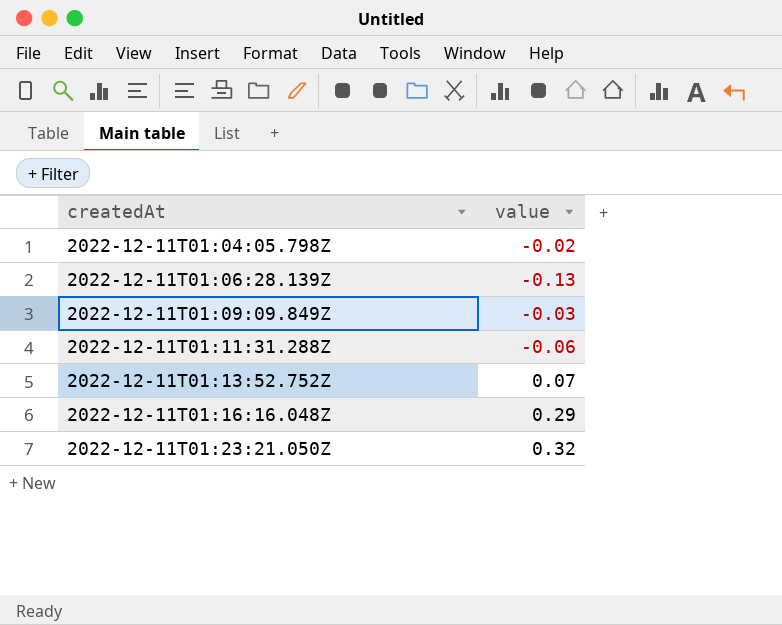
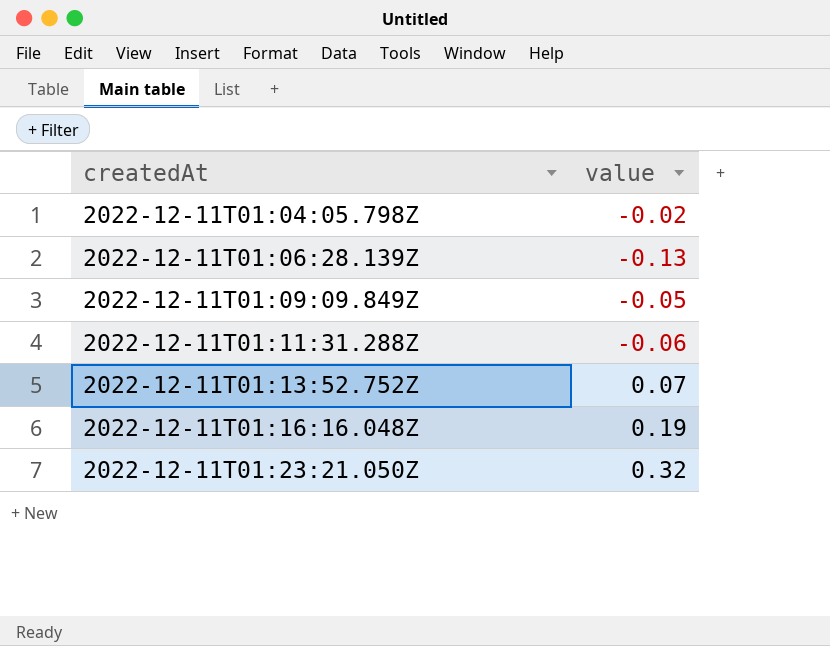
2022-12-11T01:09:09.849Z | value: -0.03 -> -0.05
2022-12-11T01:16:16.048Z | value: 0.29 -> 0.19

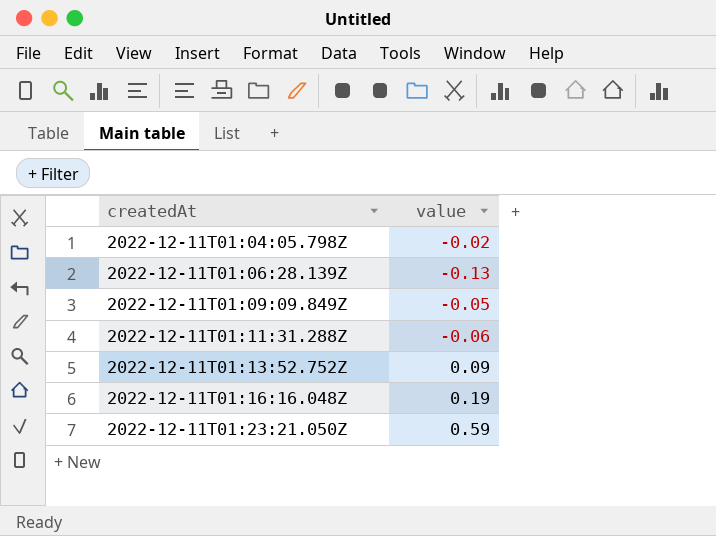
2022-12-11T01:13:52.752Z | value: 0.07 -> 0.09
2022-12-11T01:23:21.050Z | value: 0.32 -> 0.59

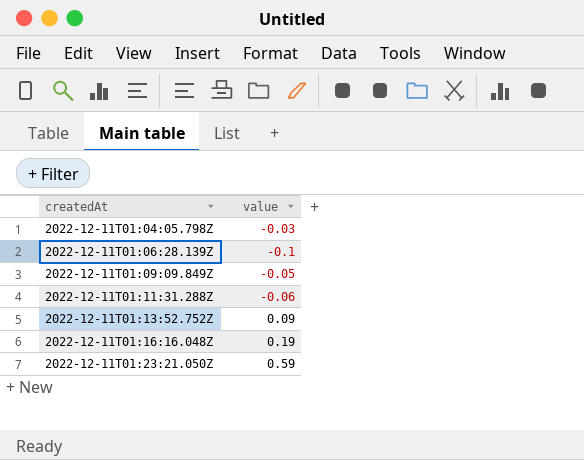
2022-12-11T01:04:05.798Z | value: -0.02 -> -0.03
2022-12-11T01:06:28.139Z | value: -0.13 -> -0.1

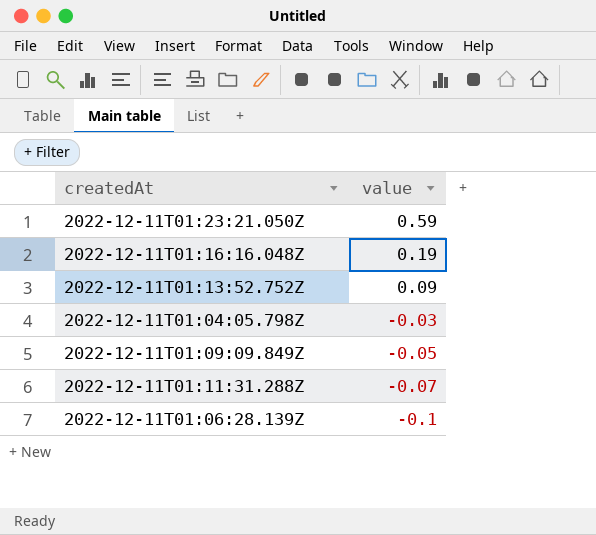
row order: createdAt ascending -> value descending
2022-12-11T01:11:31.288Z | value: -0.06 -> -0.07

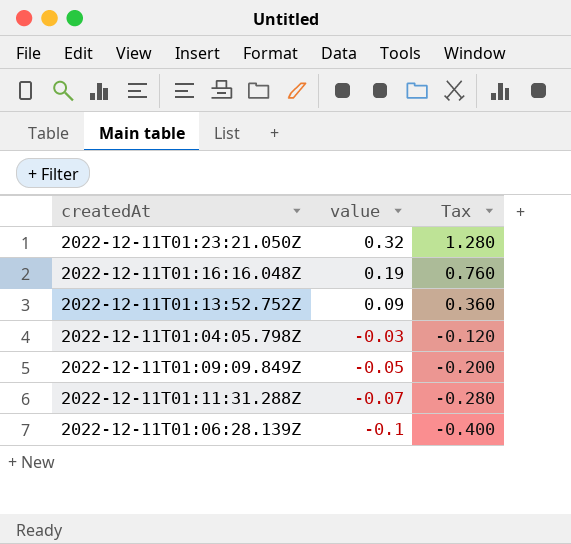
column Tax | formula: none -> [value] * 4
2022-12-11T01:23:21.050Z | value: 0.59 -> 0.32

